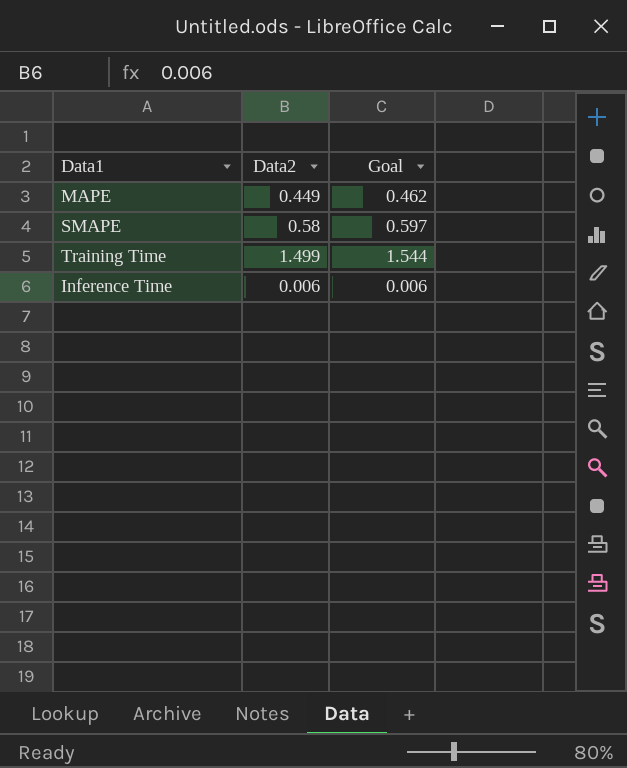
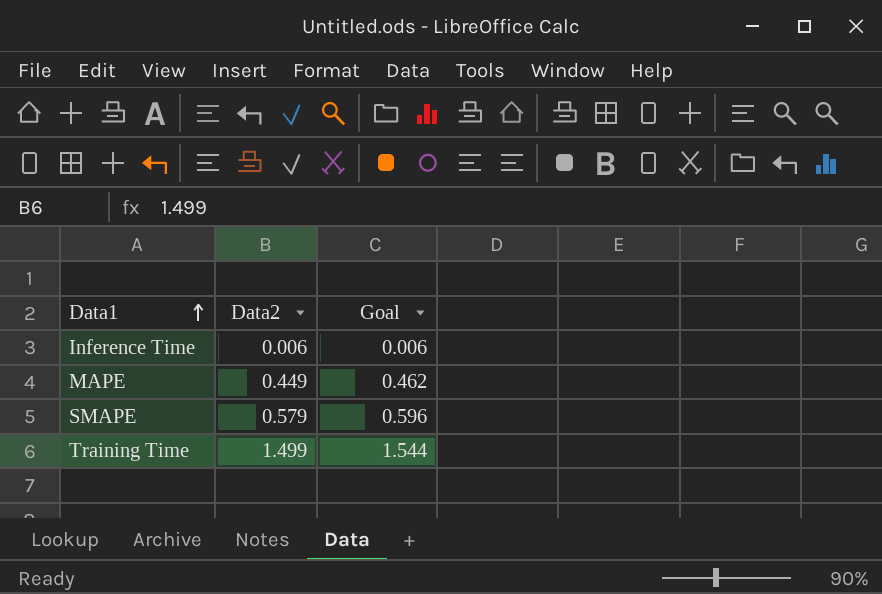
row order: none -> Data1 ascending
SMAPE | Data2: 0.58 -> 0.579
SMAPE | Goal: 0.597 -> 0.596

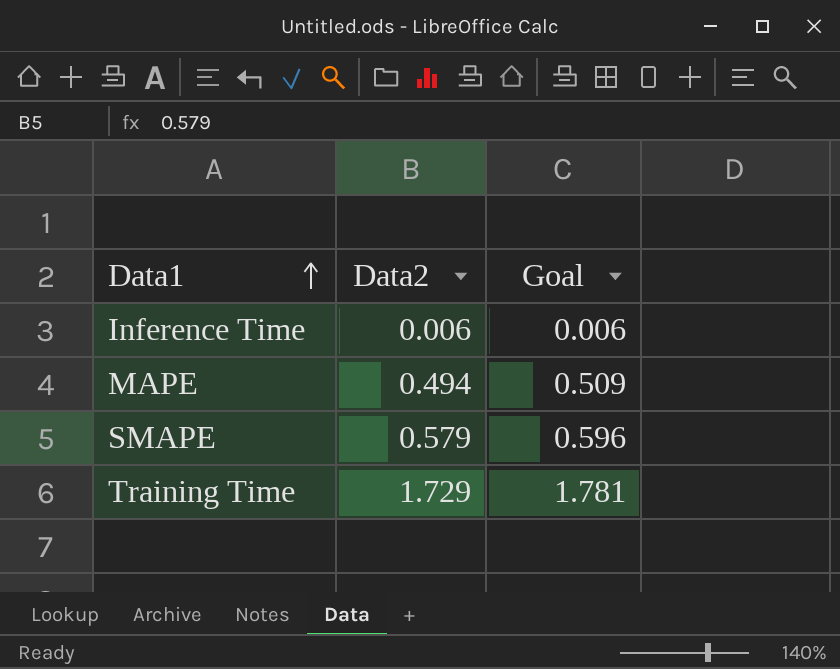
MAPE | Data2: 0.449 -> 0.494
MAPE | Goal: 0.462 -> 0.509
Training Time | Data2: 1.499 -> 1.729
Training Time | Goal: 1.544 -> 1.781

